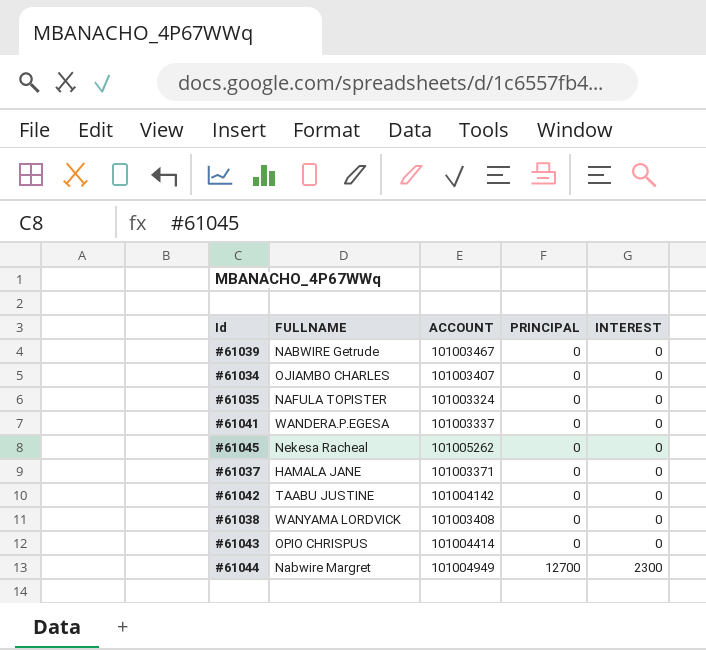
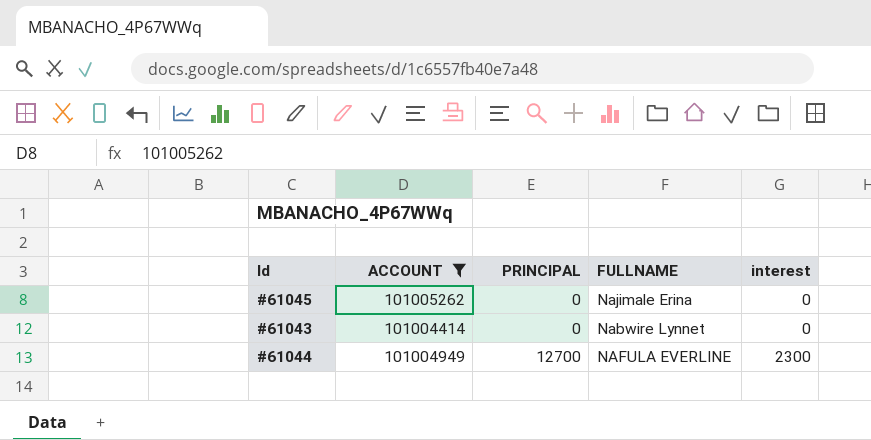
filter: none -> ACCOUNT >= 101004414
column FULLNAME | position: 2 -> 4
column name: INTEREST -> interest
#61045 | FULLNAME: Nekesa Racheal -> Najimale Erina
#61043 | FULLNAME: OPIO CHRISPUS -> Nabwire Lynnet
#61044 | FULLNAME: Nabwire Margret -> NAFULA EVERLINE

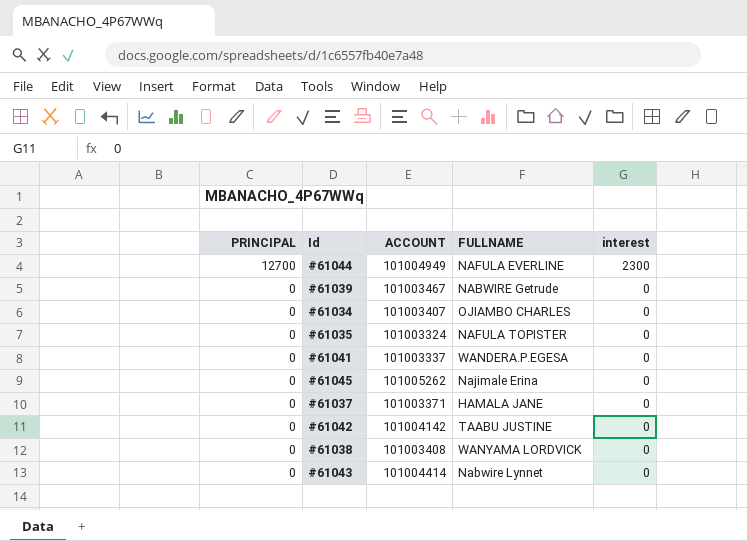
filter: ACCOUNT >= 101004414 -> none
row order: PRINCIPAL ascending -> PRINCIPAL descending
column PRINCIPAL | position: 3 -> 1

